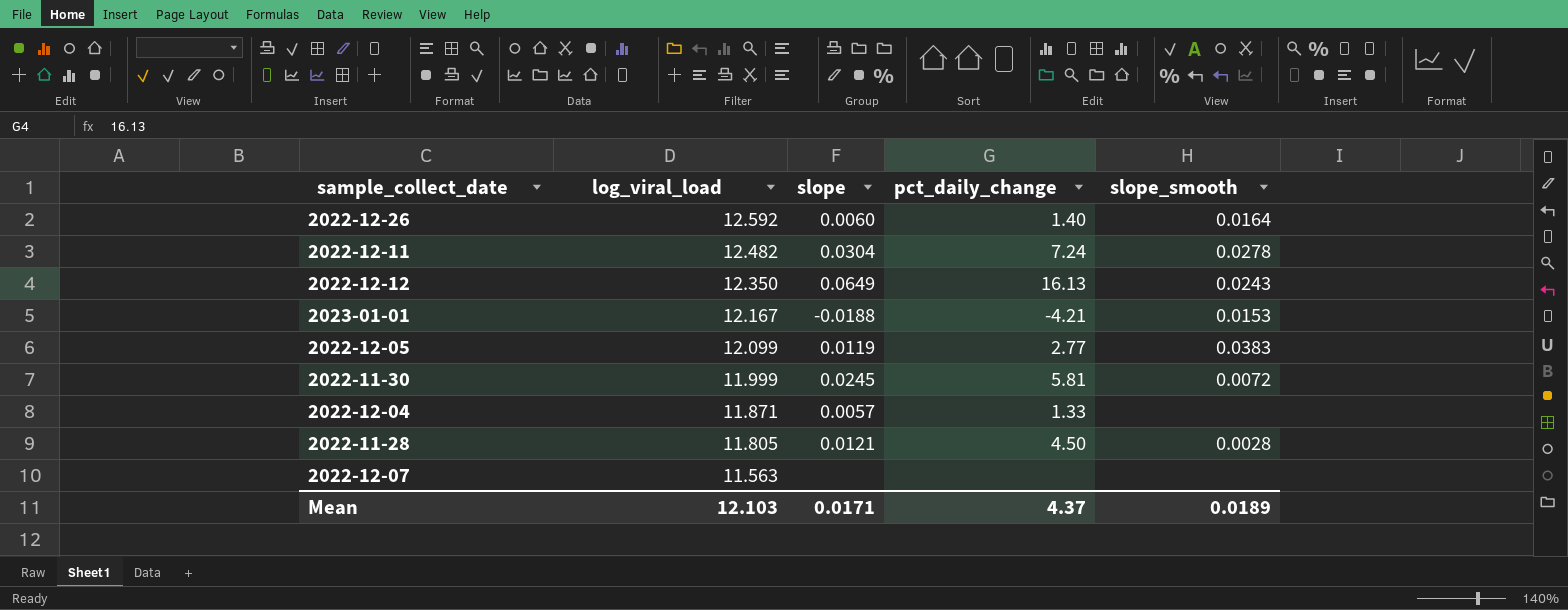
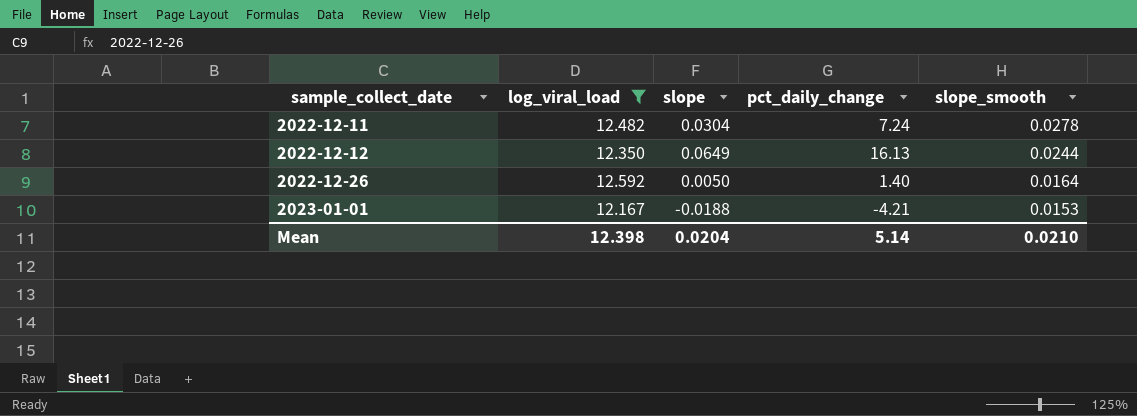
filter: none -> log_viral_load >= 12.167
row order: log_viral_load descending -> sample_collect_date ascending
2022-12-12 | slope_smooth: 0.0243 -> 0.0244
2022-12-26 | slope: 0.0060 -> 0.0050
Mean | log_viral_load: 12.103 -> 12.398
Mean | slope: 0.0171 -> 0.0204
Mean | pct_daily_change: 4.37 -> 5.14
Mean | slope_smooth: 0.0189 -> 0.0210

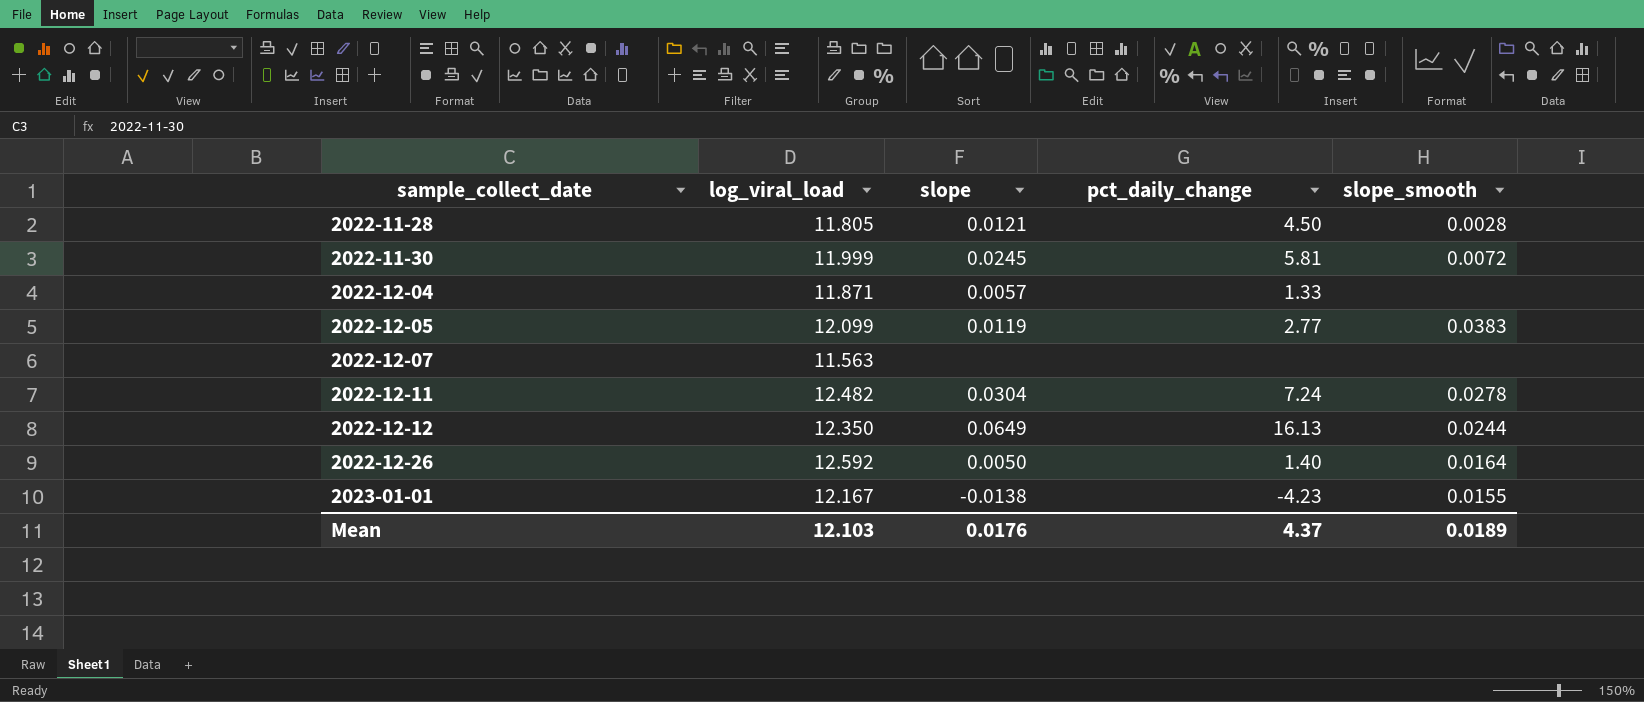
filter: log_viral_load >= 12.167 -> none
2023-01-01 | slope: -0.0188 -> -0.0138
2023-01-01 | pct_daily_change: -4.21 -> -4.23
2023-01-01 | slope_smooth: 0.0153 -> 0.0155
Mean | log_viral_load: 12.398 -> 12.103
Mean | slope: 0.0204 -> 0.0176
Mean | pct_daily_change: 5.14 -> 4.37
Mean | slope_smooth: 0.0210 -> 0.0189

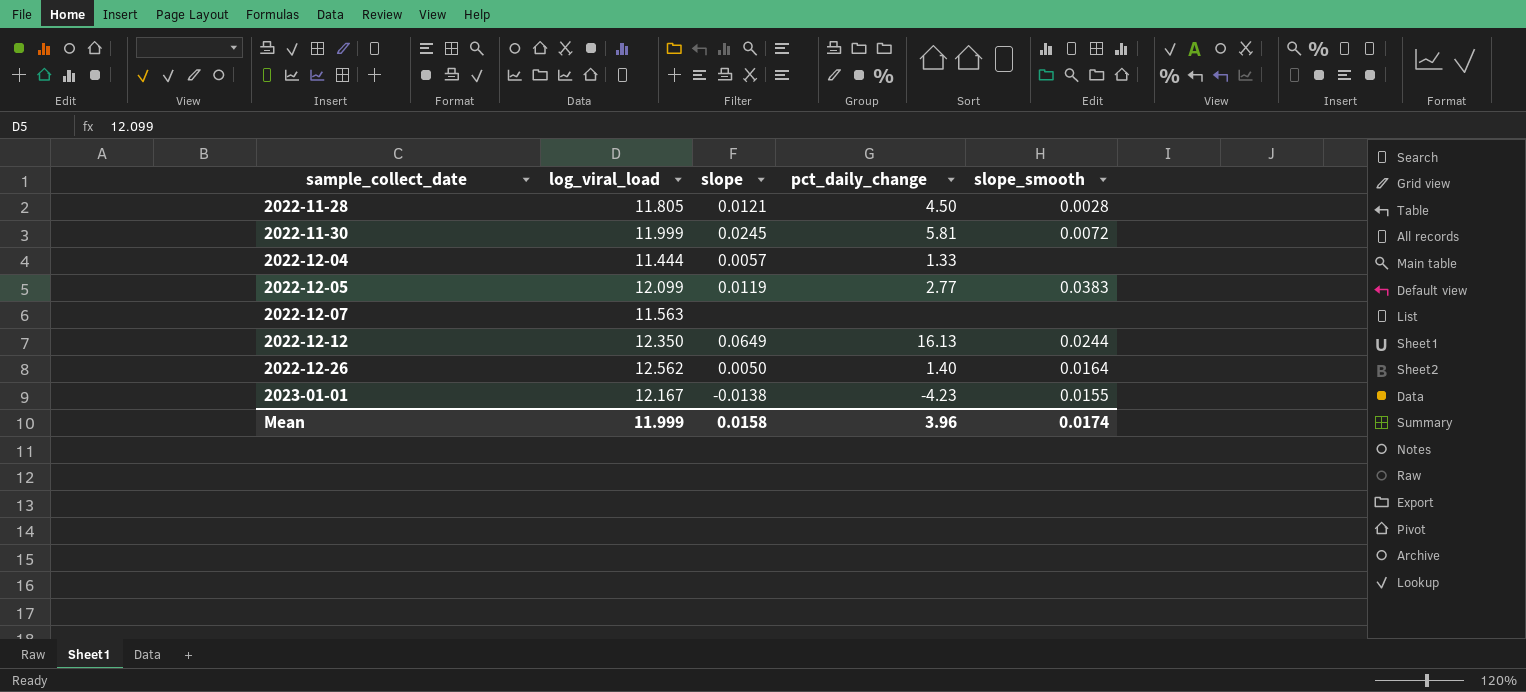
row 2022-12-11: 12.482 | 0.0304 | 7.24 | 0.0278 -> none
2022-12-04 | log_viral_load: 11.871 -> 11.444
2022-12-26 | log_viral_load: 12.592 -> 12.562
Mean | log_viral_load: 12.103 -> 11.999
Mean | slope: 0.0176 -> 0.0158
Mean | pct_daily_change: 4.37 -> 3.96
Mean | slope_smooth: 0.0189 -> 0.0174

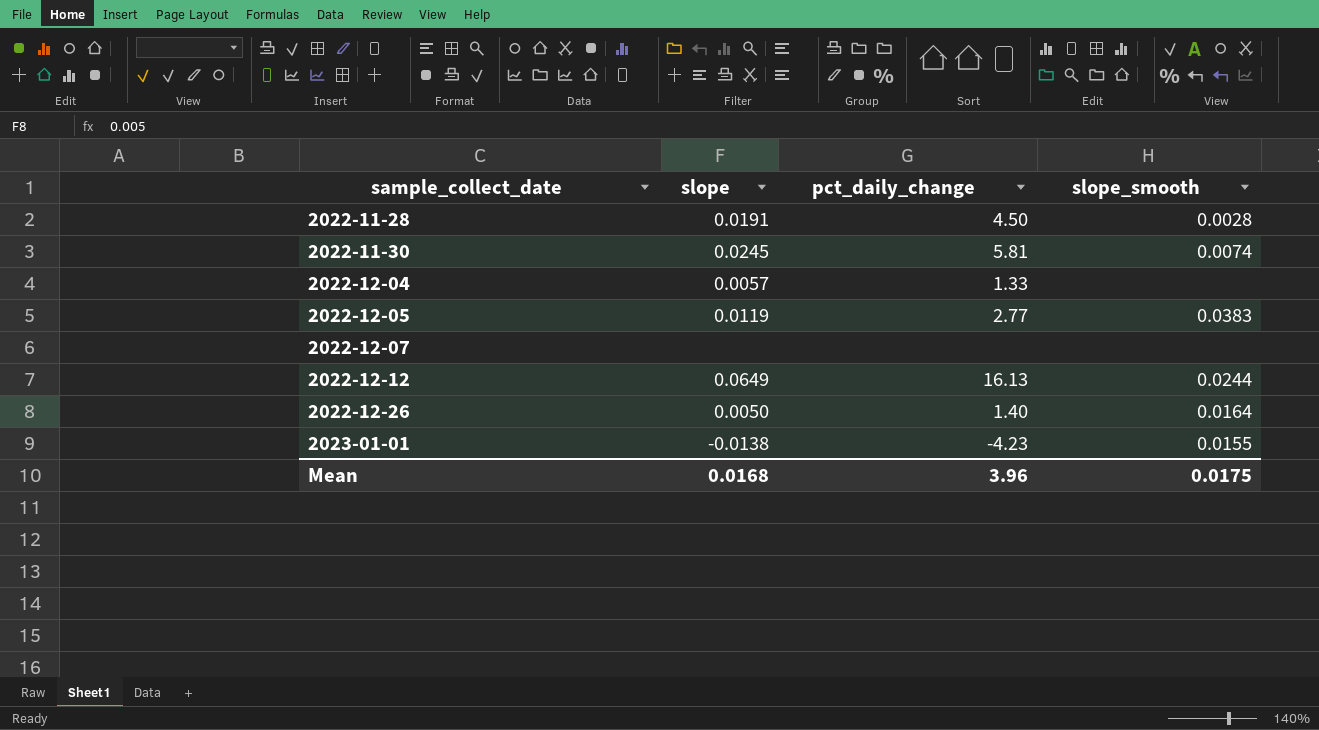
column log_viral_load | position: 2 -> none
2022-11-28 | slope: 0.0121 -> 0.0191
2022-11-30 | slope_smooth: 0.0072 -> 0.0074
Mean | slope: 0.0158 -> 0.0168
Mean | slope_smooth: 0.0174 -> 0.0175

